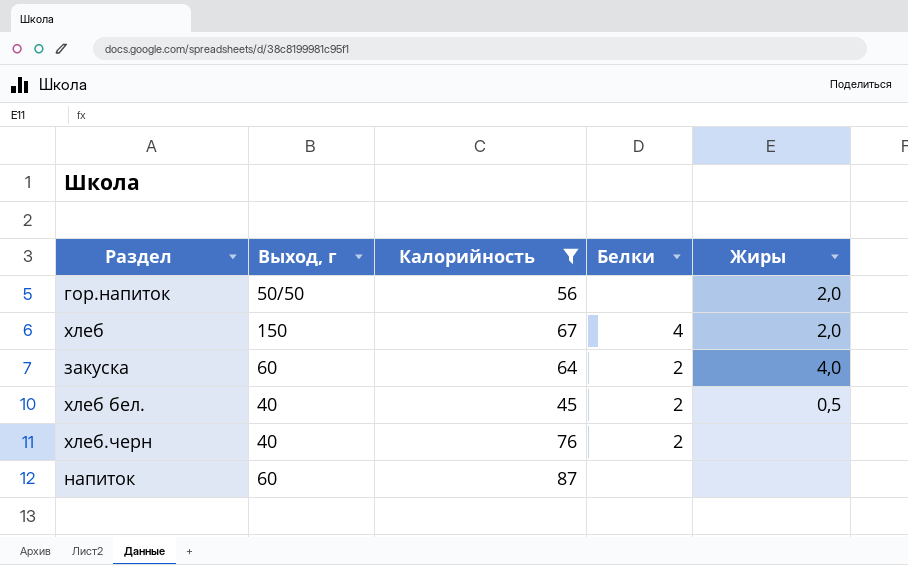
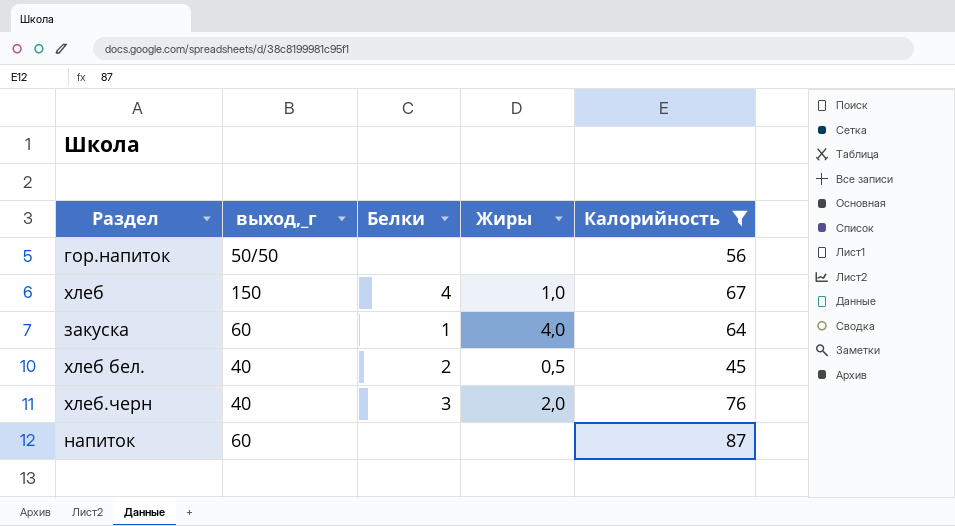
column name: Выход, г -> выход,_г
column Калорийность | position: 3 -> 5
гор.напиток | Жиры: 2,0 -> none
хлеб | Жиры: 2,0 -> 1,0
закуска | Белки: 2 -> 1
хлеб.черн | Белки: 2 -> 3
хлеб.черн | Жиры: none -> 2,0

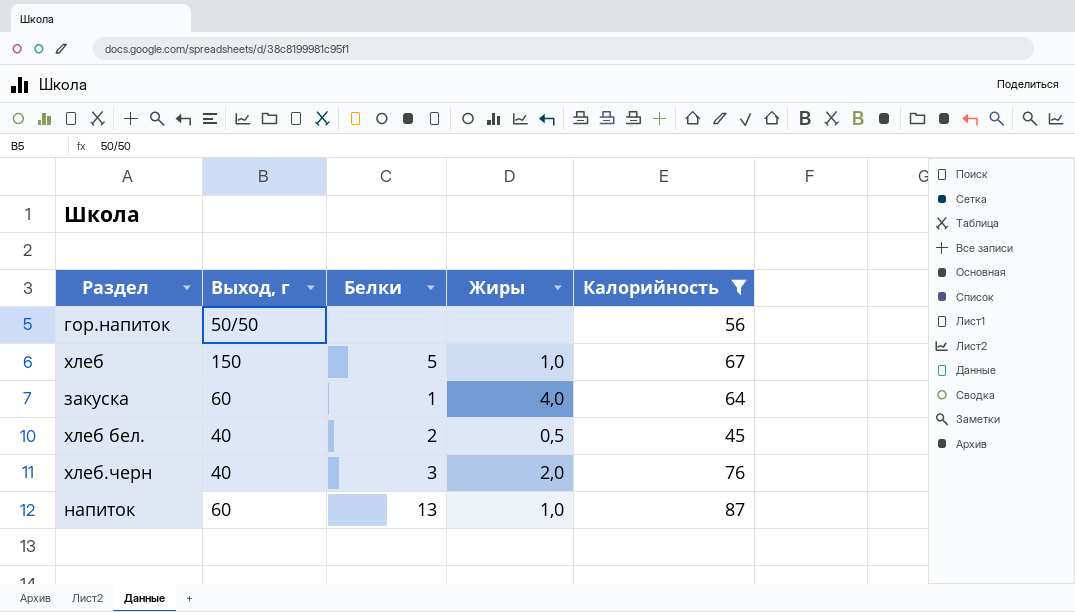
column name: выход,_г -> Выход, г
хлеб | Белки: 4 -> 5
напиток | Белки: none -> 13
напиток | Жиры: none -> 1,0

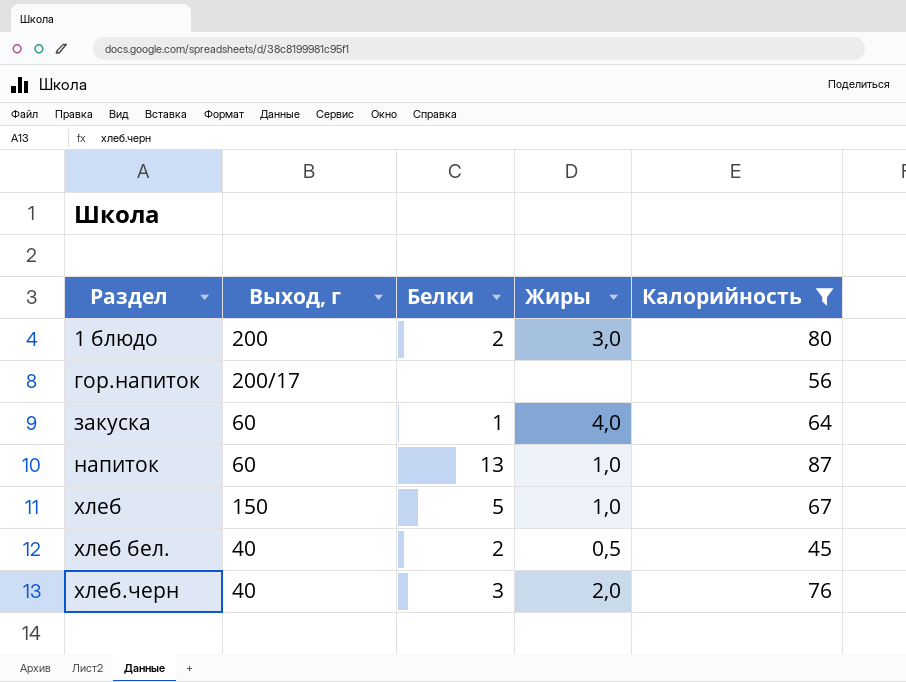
row order: none -> Раздел ascending
row 1 блюдо: none -> 200 | 2 | 3,0 | 80
гор.напиток | Выход, г: 50/50 -> 200/17

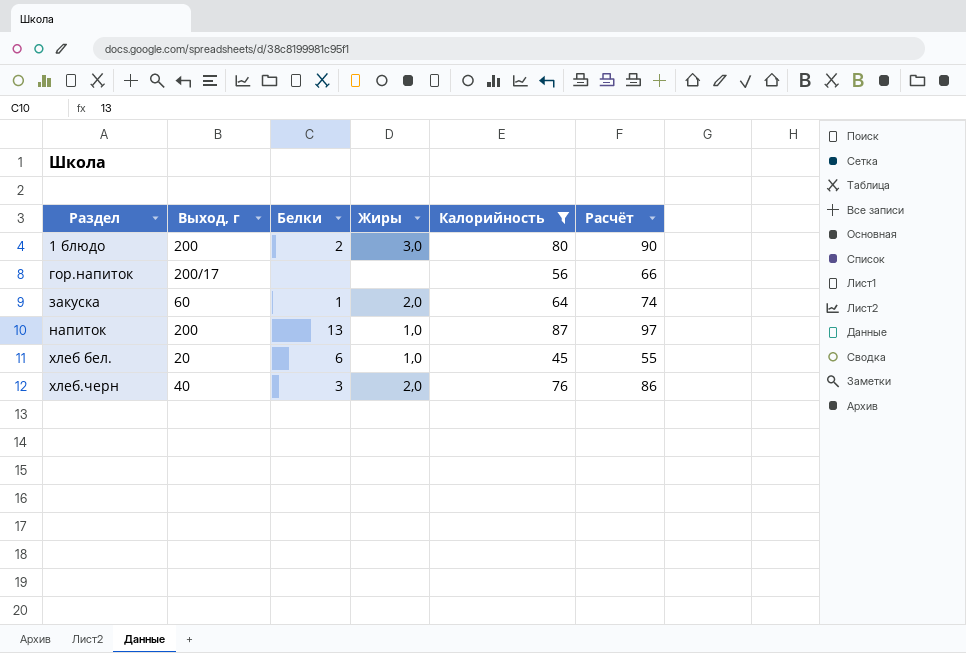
column Расчёт | formula: none -> [Калорийность] + 10
row хлеб: 150 | 5 | 1,0 | 67 -> none
закуска | Жиры: 4,0 -> 2,0
напиток | Выход, г: 60 -> 200
хлеб бел. | Выход, г: 40 -> 20
хлеб бел. | Белки: 2 -> 6
хлеб бел. | Жиры: 0,5 -> 1,0

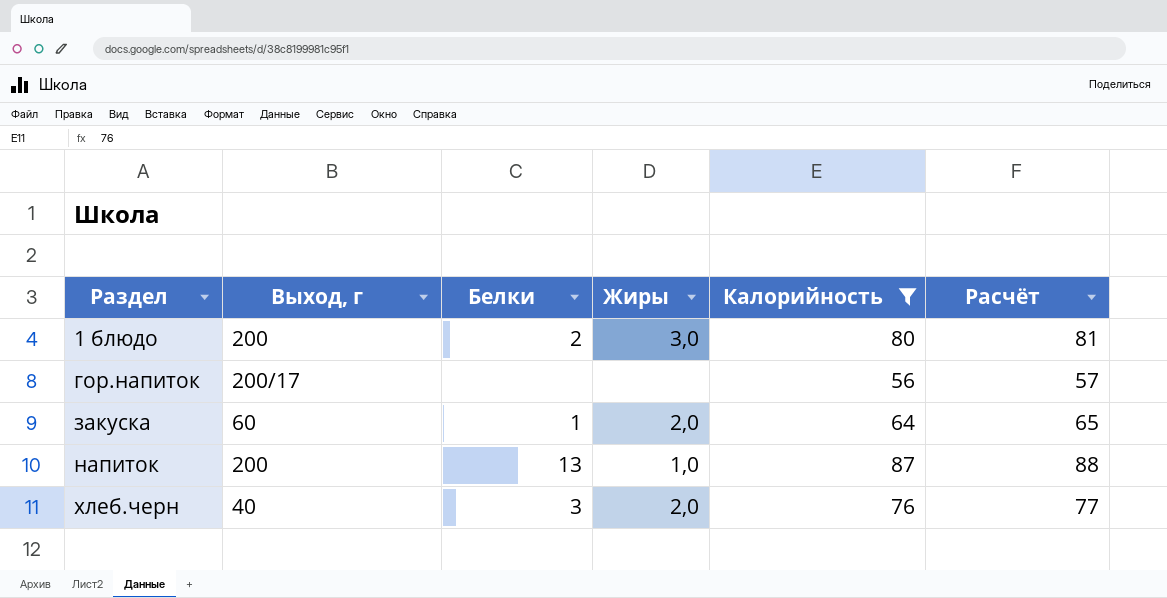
column Расчёт | formula: [Калорийность] + 10 -> [Калорийность] + 1
row хлеб бел.: 20 | 6 | 1,0 | 45 | 55 -> none

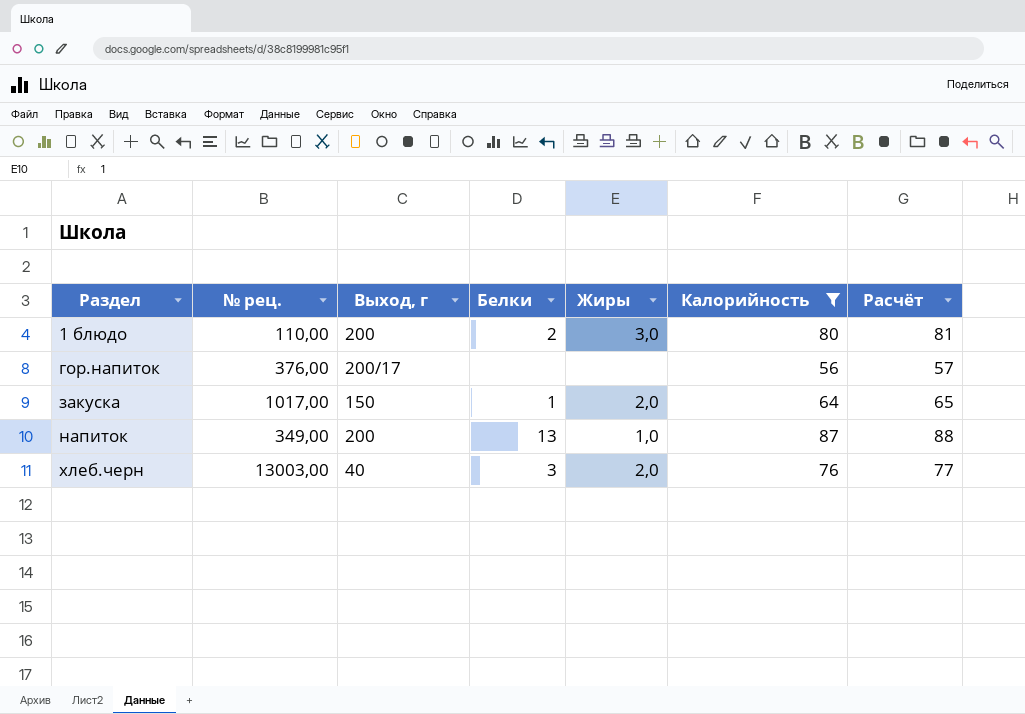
column № рец. | position: none -> 2
закуска | Выход, г: 60 -> 150

